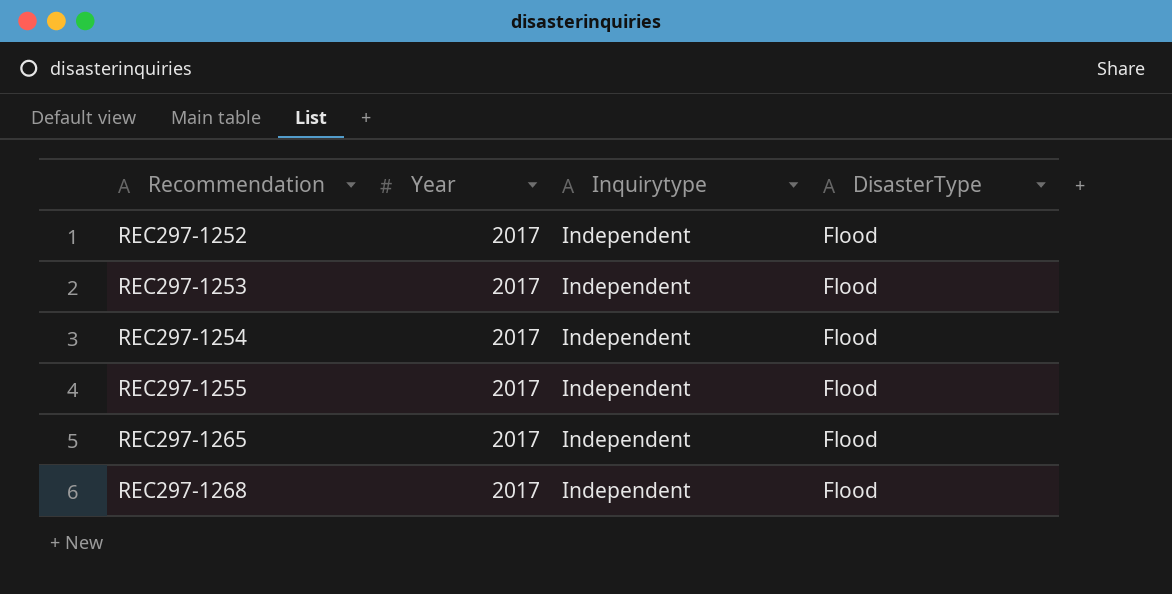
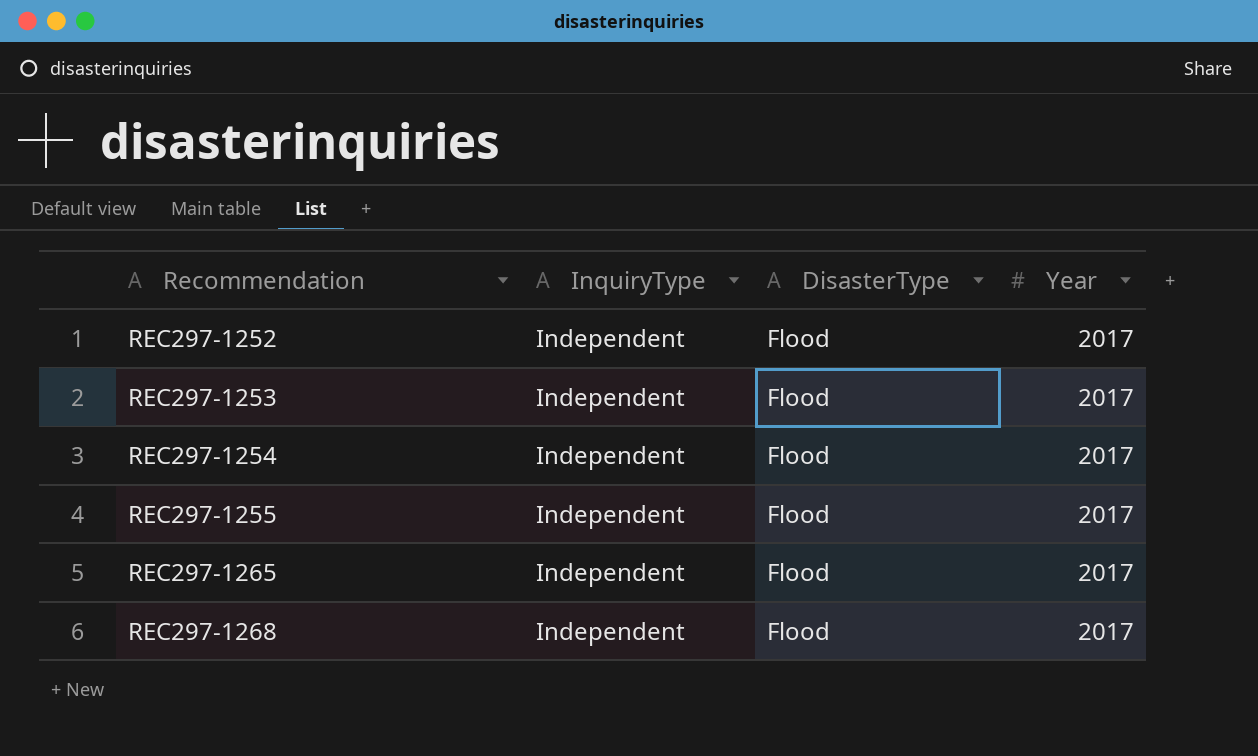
column name: Inquirytype -> InquiryType
column Year | position: 2 -> 4

